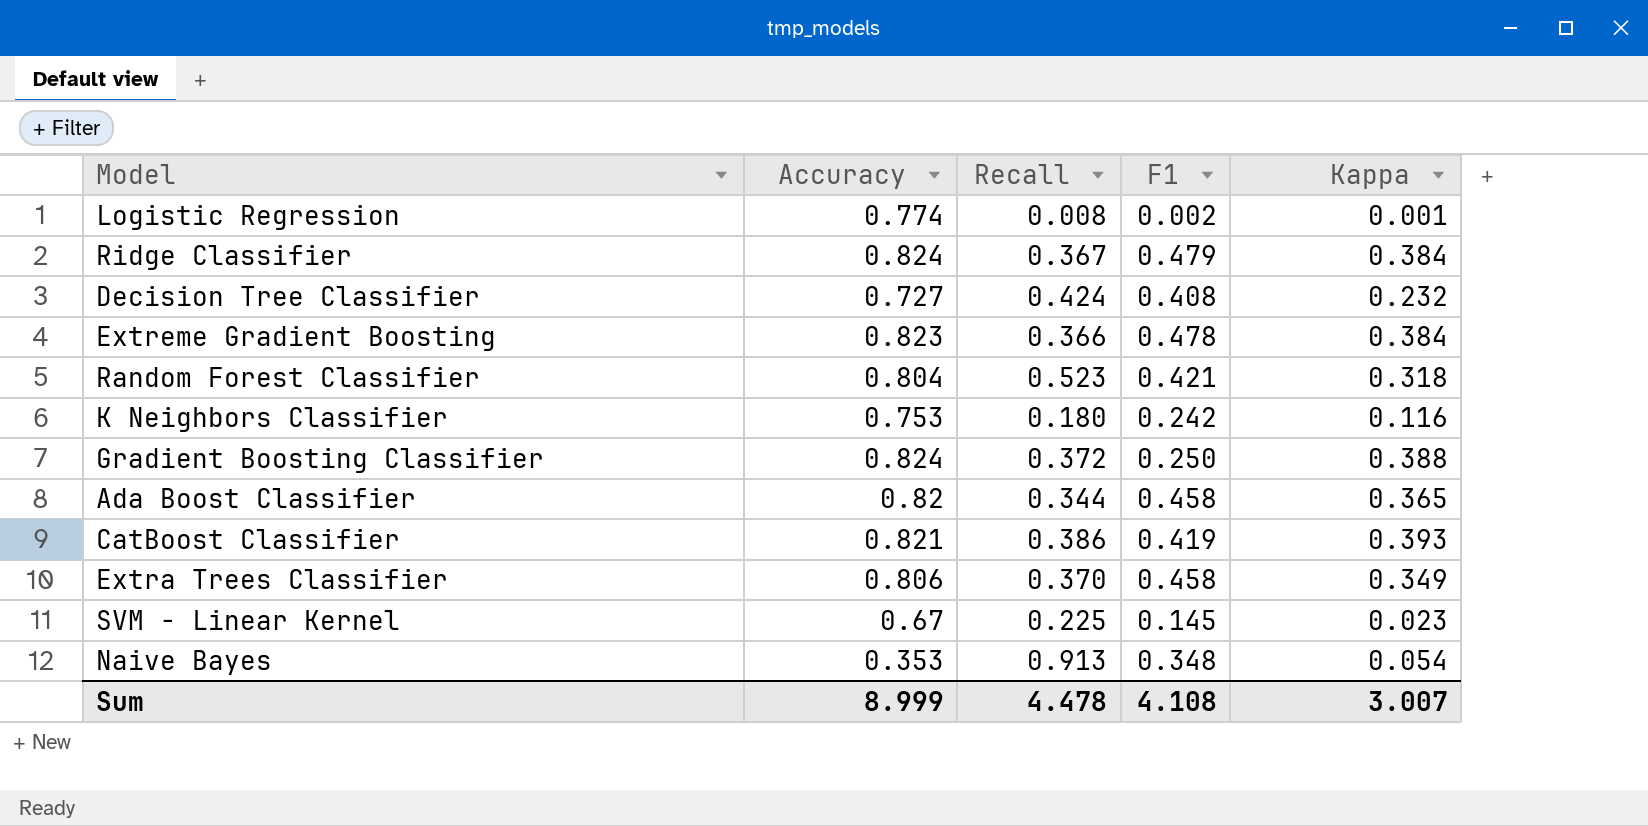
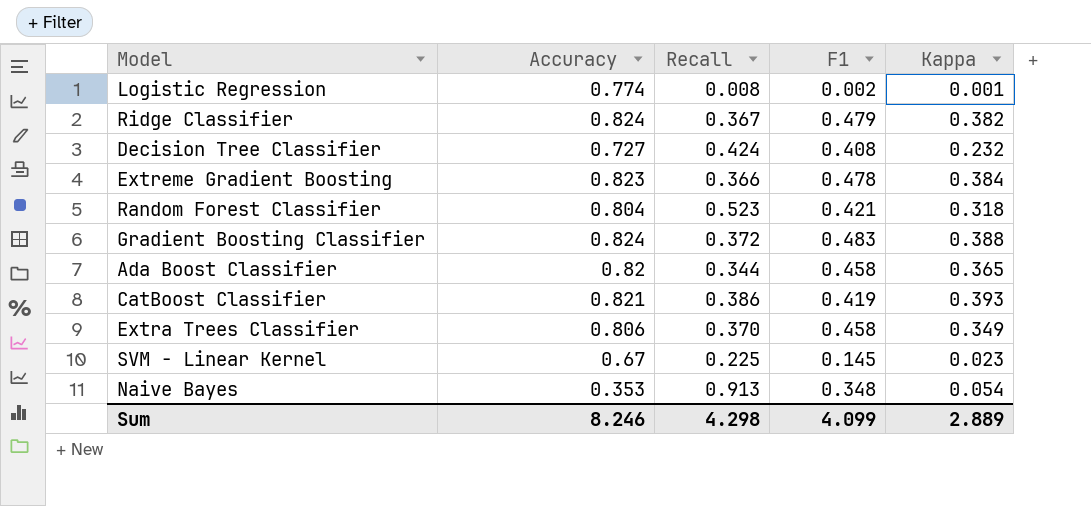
row K Neighbors Classifier: 0.753 | 0.180 | 0.242 | 0.116 -> none
Ridge Classifier | Kappa: 0.384 -> 0.382
Gradient Boosting Classifier | F1: 0.250 -> 0.483
Sum | Accuracy: 8.999 -> 8.246
Sum | Recall: 4.478 -> 4.298
Sum | F1: 4.108 -> 4.099
Sum | Kappa: 3.007 -> 2.889

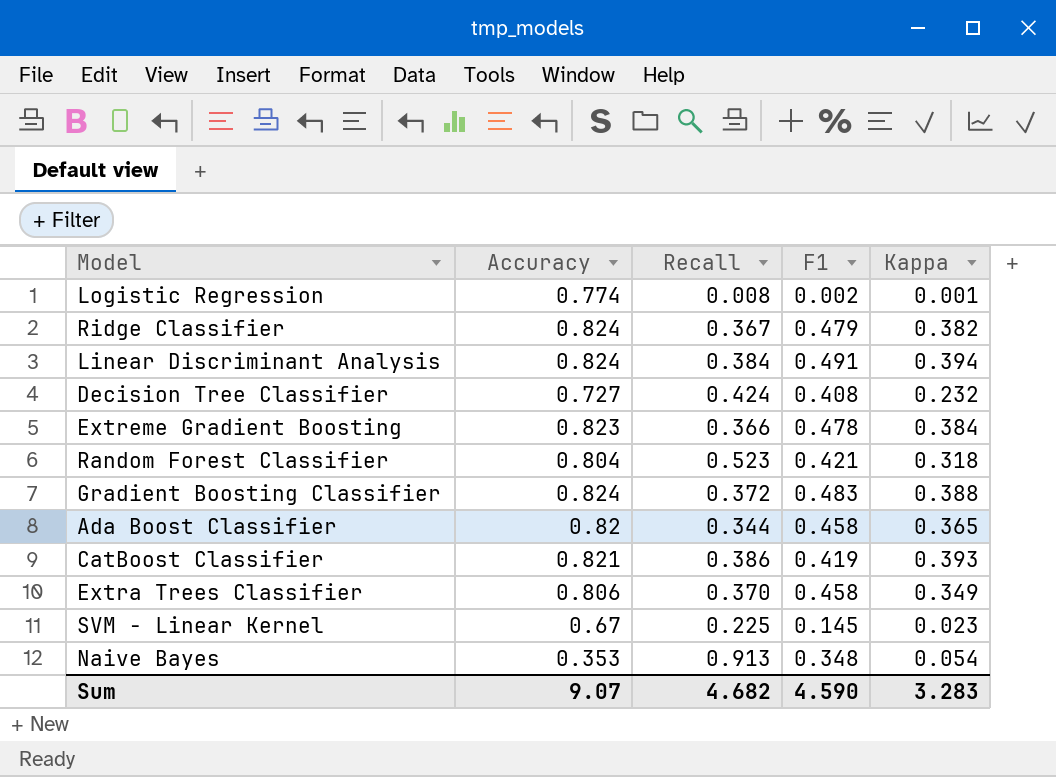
row Linear Discriminant Analysis: none -> 0.824 | 0.384 | 0.491 | 0.394
Sum | Accuracy: 8.246 -> 9.07
Sum | Recall: 4.298 -> 4.682
Sum | F1: 4.099 -> 4.590
Sum | Kappa: 2.889 -> 3.283

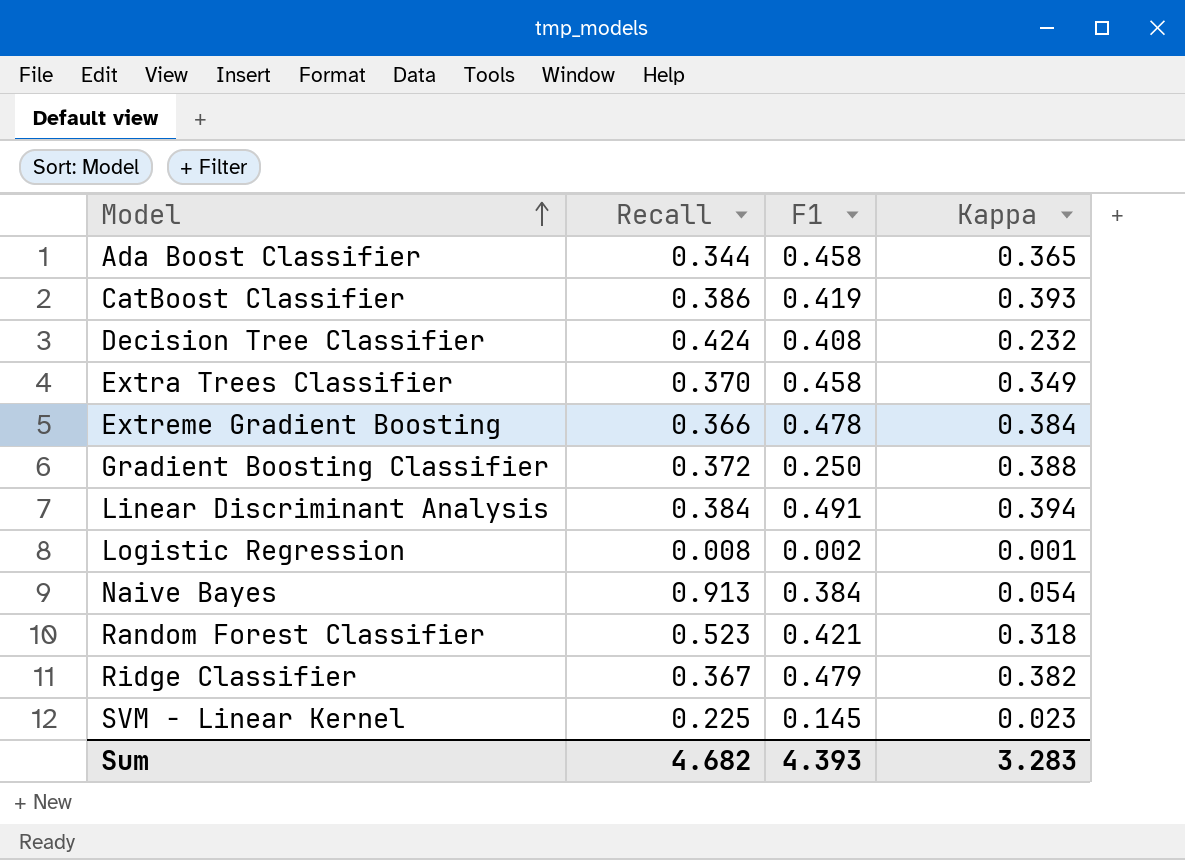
row order: none -> Model ascending
column Accuracy | position: 2 -> none
Gradient Boosting Classifier | F1: 0.483 -> 0.250
Naive Bayes | F1: 0.348 -> 0.384
Sum | F1: 4.590 -> 4.393

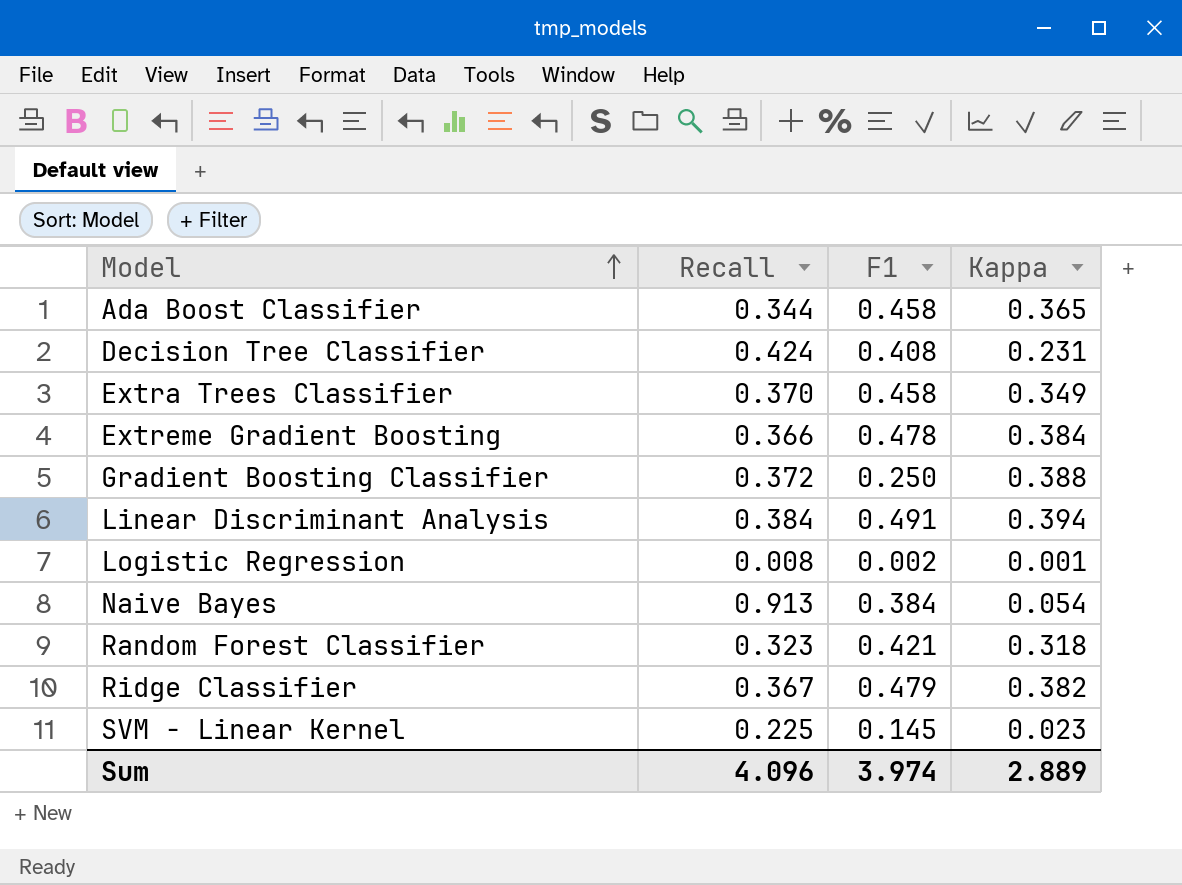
row CatBoost Classifier: 0.386 | 0.419 | 0.393 -> none
Decision Tree Classifier | Kappa: 0.232 -> 0.231
Random Forest Classifier | Recall: 0.523 -> 0.323
Sum | Recall: 4.682 -> 4.096
Sum | F1: 4.393 -> 3.974
Sum | Kappa: 3.283 -> 2.889

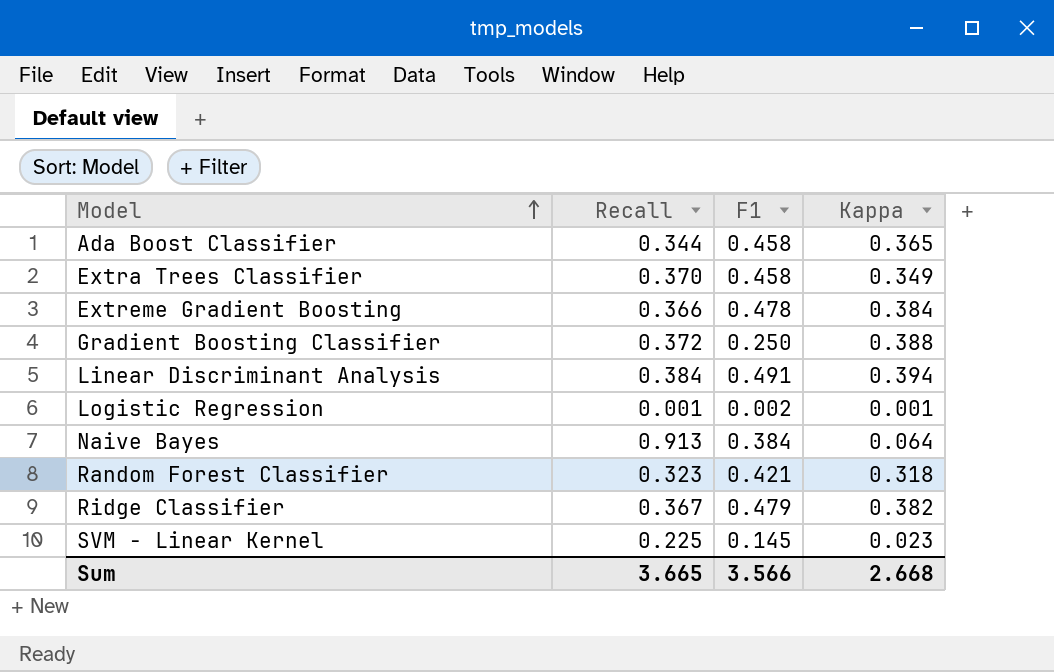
row Decision Tree Classifier: 0.424 | 0.408 | 0.231 -> none
Logistic Regression | Recall: 0.008 -> 0.001
Naive Bayes | Kappa: 0.054 -> 0.064
Sum | Recall: 4.096 -> 3.665
Sum | F1: 3.974 -> 3.566
Sum | Kappa: 2.889 -> 2.668

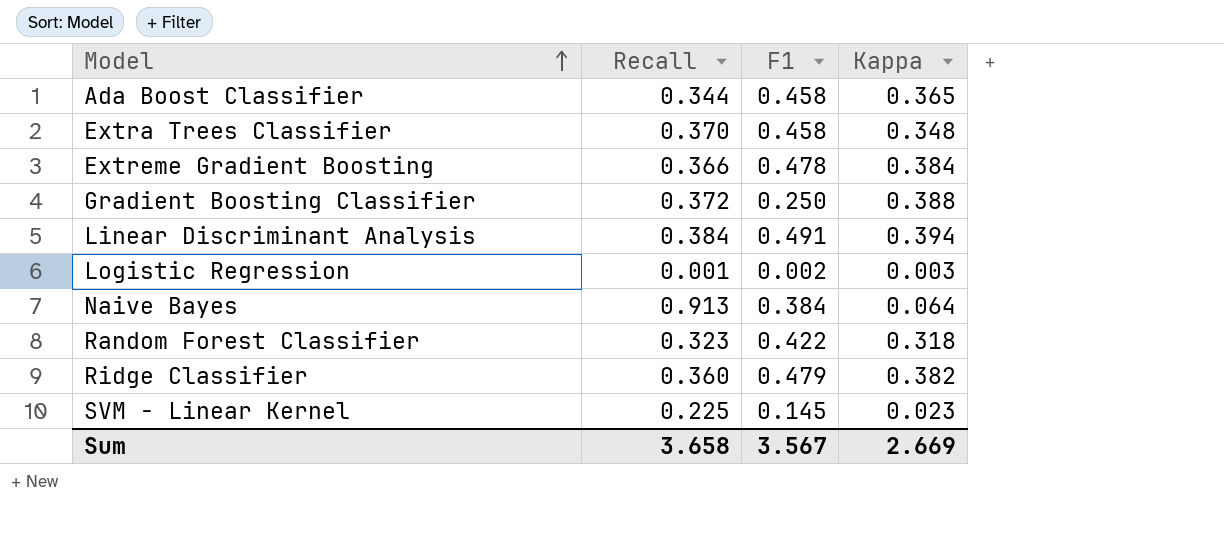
Extra Trees Classifier | Kappa: 0.349 -> 0.348
Logistic Regression | Kappa: 0.001 -> 0.003
Random Forest Classifier | F1: 0.421 -> 0.422
Ridge Classifier | Recall: 0.367 -> 0.360
Sum | Recall: 3.665 -> 3.658
Sum | F1: 3.566 -> 3.567
Sum | Kappa: 2.668 -> 2.669

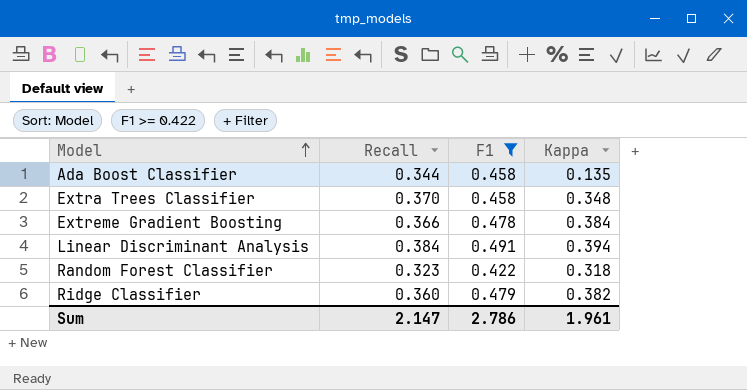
filter: none -> F1 >= 0.422
Ada Boost Classifier | Kappa: 0.365 -> 0.135
Sum | Recall: 3.658 -> 2.147
Sum | F1: 3.567 -> 2.786
Sum | Kappa: 2.669 -> 1.961

